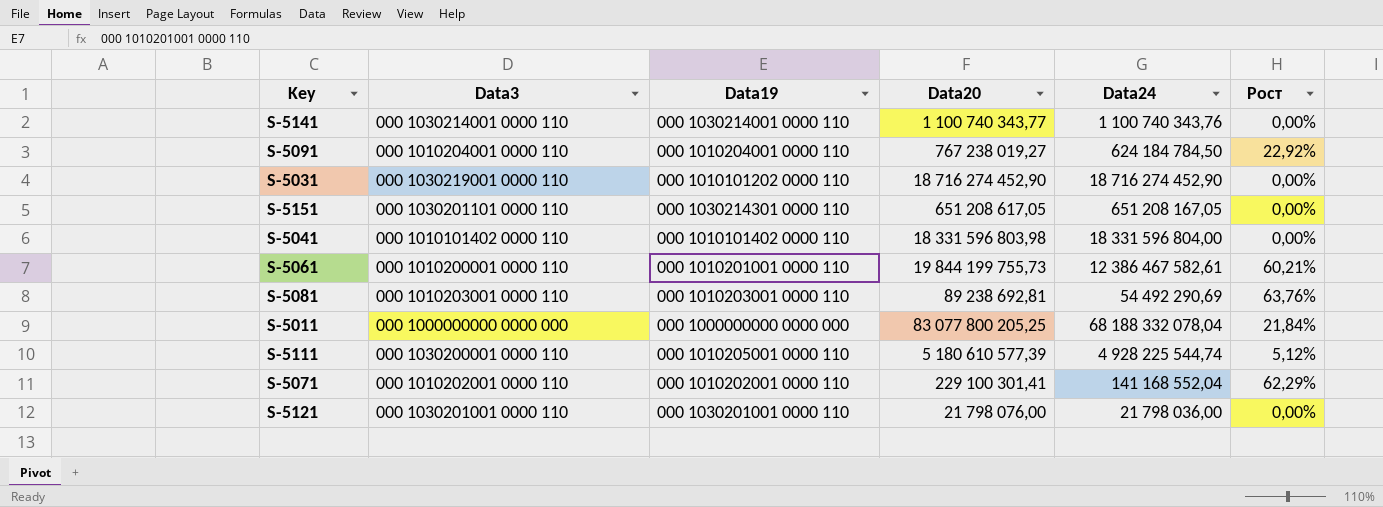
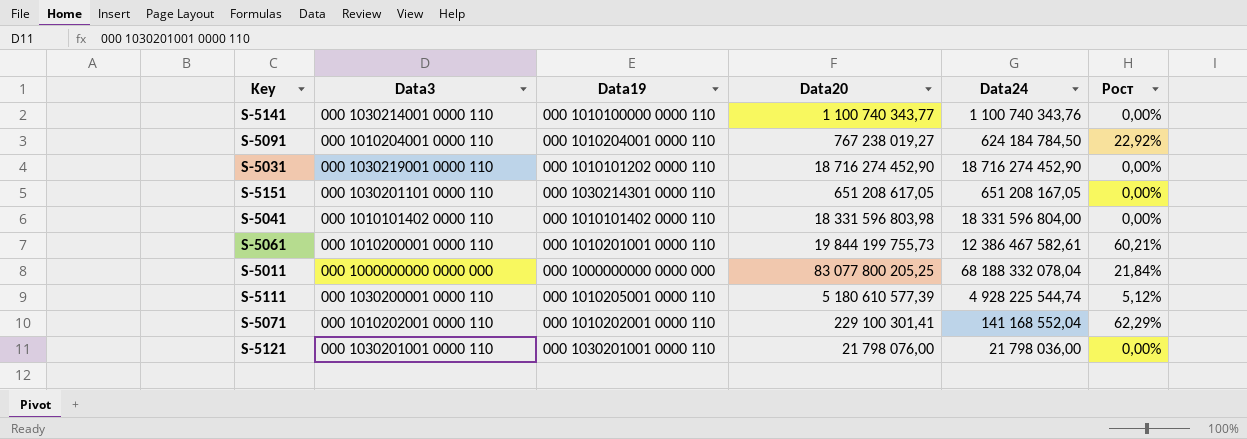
row S-5081: 000 1010203001 0000 110 | 000 1010203001 0000 110 | 89 238 692,81 | 54 492 290,69 | 63,76% -> none
S-5141 | Data19: 000 1030214001 0000 110 -> 000 1010100000 0000 110

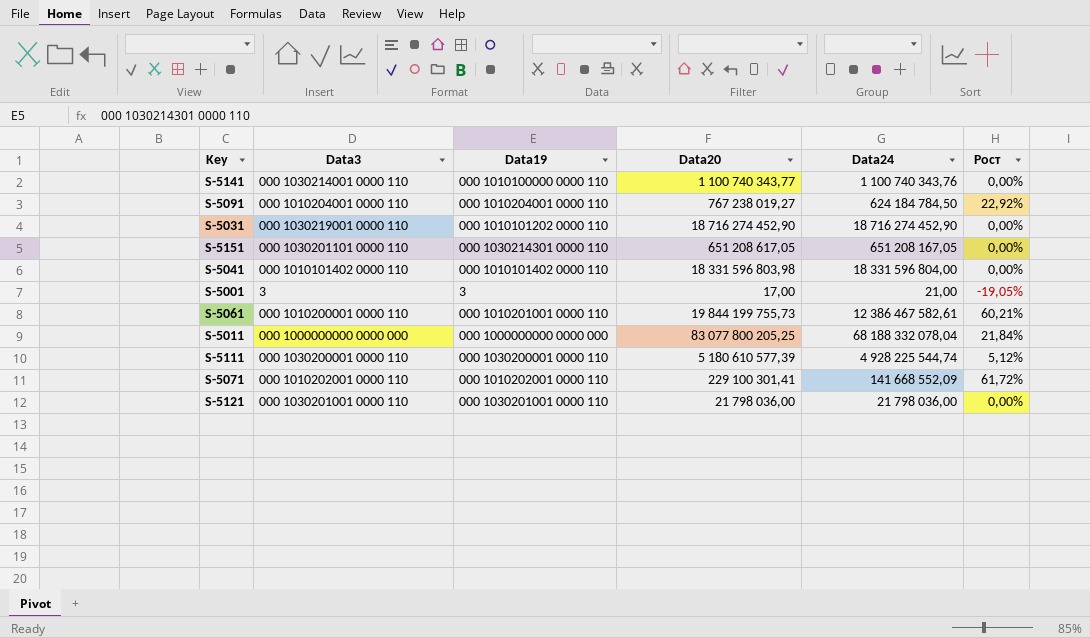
row S-5001: none -> 3 | 3 | 17,00 | 21,00 | -19,05%
S-5111 | Data19: 000 1010205001 0000 110 -> 000 1030200001 0000 110
S-5071 | Data24: 141 168 552,04 -> 141 668 552,09
S-5071 | Рост: 62,29% -> 61,72%
S-5121 | Data20: 21 798 076,00 -> 21 798 036,00

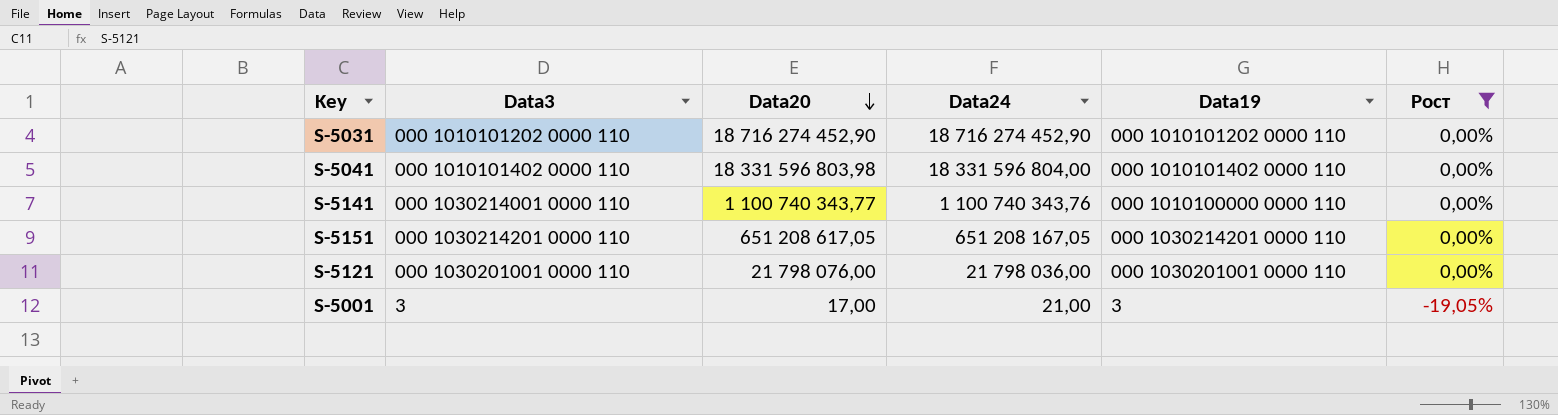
filter: none -> Рост <= 0,00%
row order: none -> Data20 descending
column Data19 | position: 3 -> 5
S-5031 | Data3: 000 1030219001 0000 110 -> 000 1010101202 0000 110
S-5151 | Data3: 000 1030201101 0000 110 -> 000 1030214201 0000 110
S-5151 | Data19: 000 1030214301 0000 110 -> 000 1030214201 0000 110
S-5121 | Data20: 21 798 036,00 -> 21 798 076,00

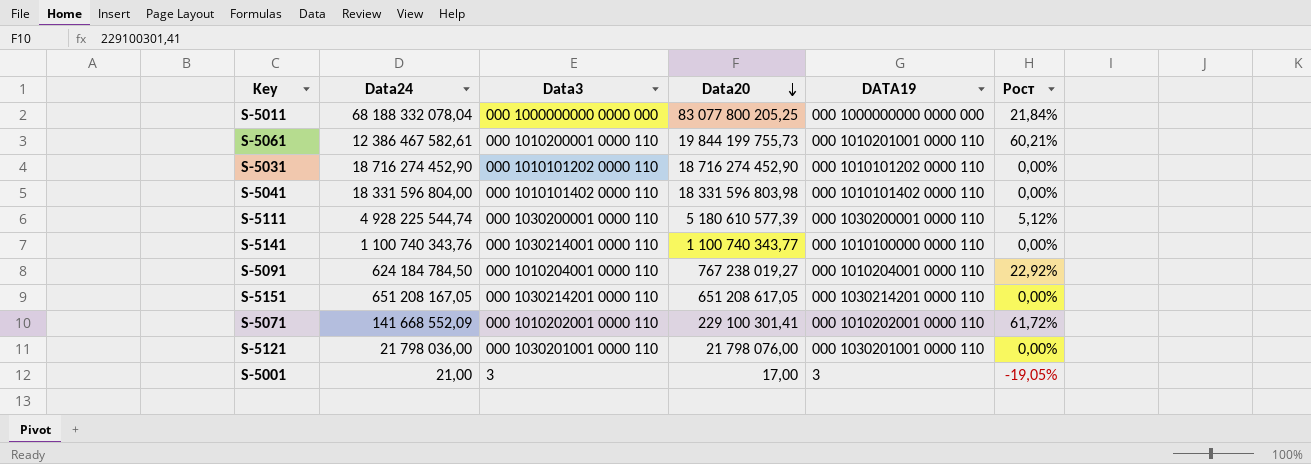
filter: Рост <= 0,00% -> none
column Data24 | position: 4 -> 2
column name: Data19 -> DATA19

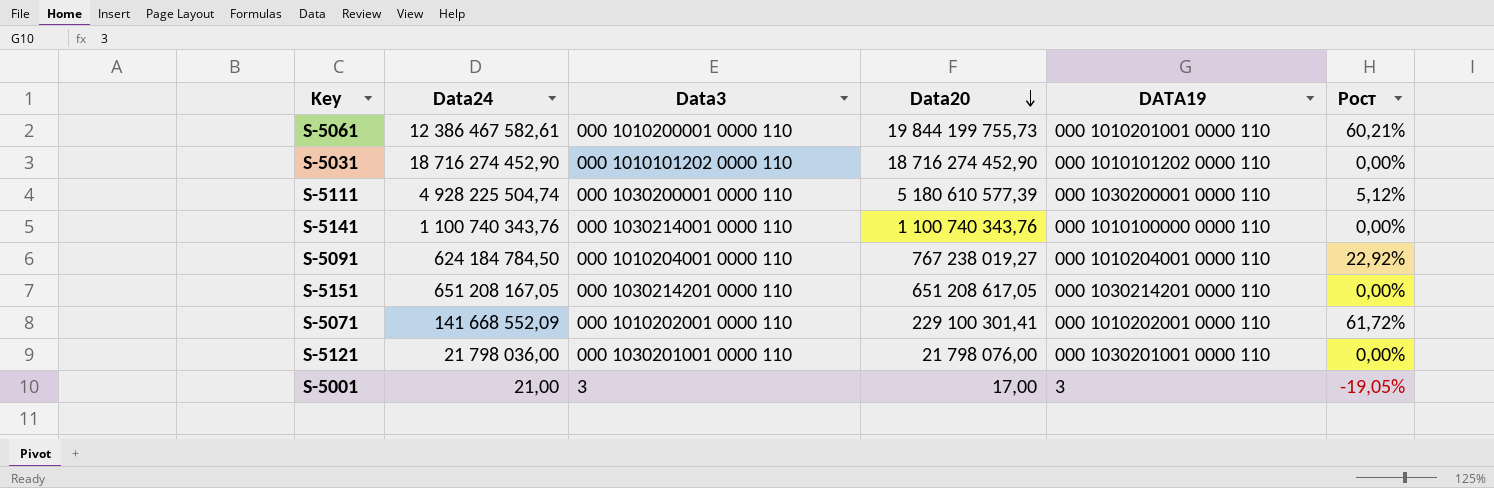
row S-5011: 68 188 332 078,04 | 000 1000000000 0000 000 | 83 077 800 205,25 | 000 1000000000 0000 000 | 21,84% -> none
row S-5041: 18 331 596 804,00 | 000 1010101402 0000 110 | 18 331 596 803,98 | 000 1010101402 0000 110 | 0,00% -> none
S-5111 | Data24: 4 928 225 544,74 -> 4 928 225 504,74
S-5141 | Data20: 1 100 740 343,77 -> 1 100 740 343,76

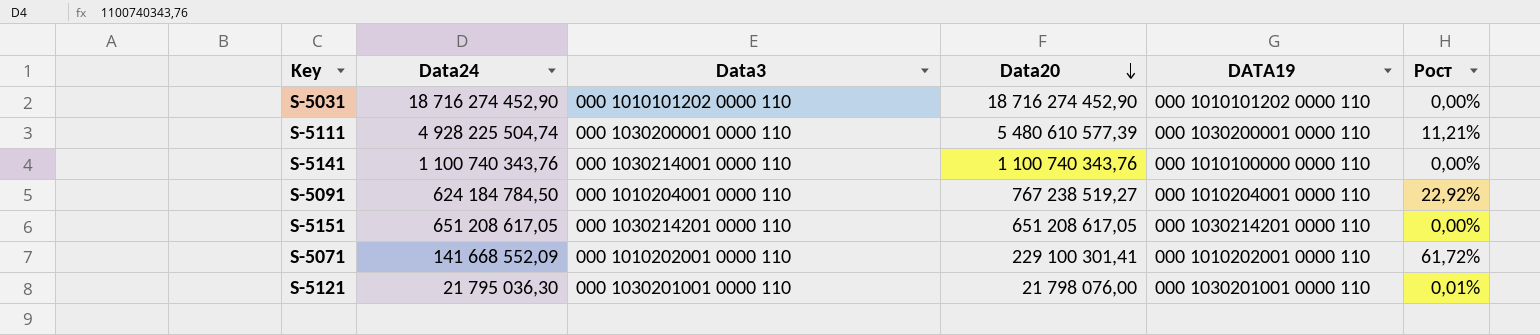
row S-5061: 12 386 467 582,61 | 000 1010200001 0000 110 | 19 844 199 755,73 | 000 1010201001 0000 110 | 60,21% -> none
row S-5001: 21,00 | 3 | 17,00 | 3 | -19,05% -> none
S-5111 | Data20: 5 180 610 577,39 -> 5 480 610 577,39
S-5111 | Рост: 5,12% -> 11,21%
S-5091 | Data20: 767 238 019,27 -> 767 238 519,27
S-5151 | Data24: 651 208 167,05 -> 651 208 617,05
S-5121 | Data24: 21 798 036,00 -> 21 795 036,30
S-5121 | Рост: 0,00% -> 0,01%

